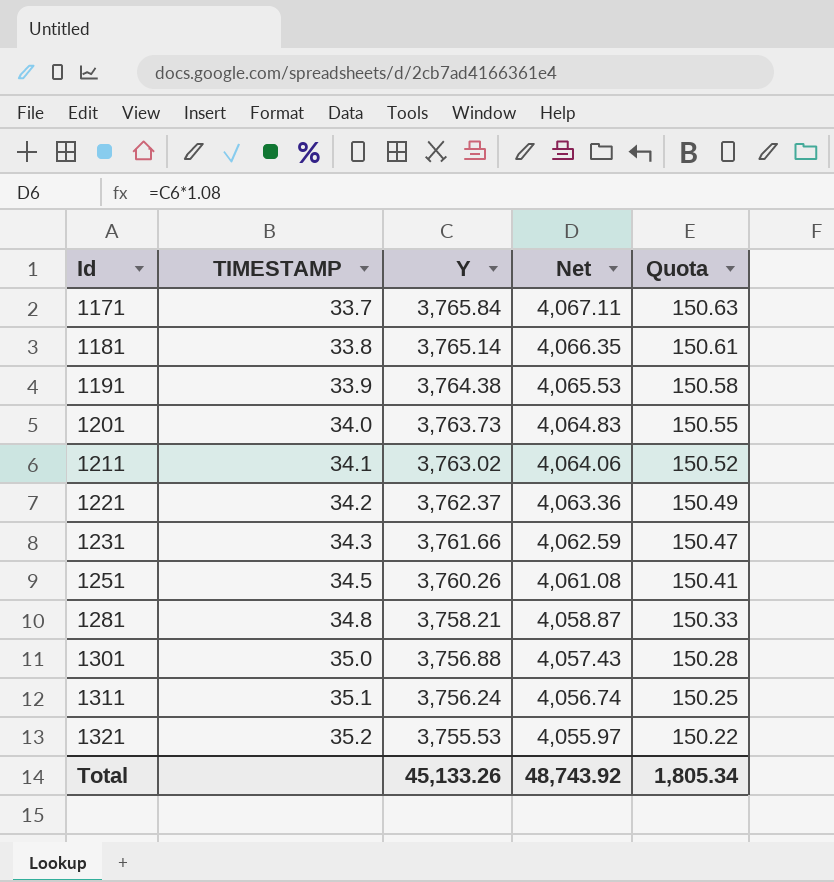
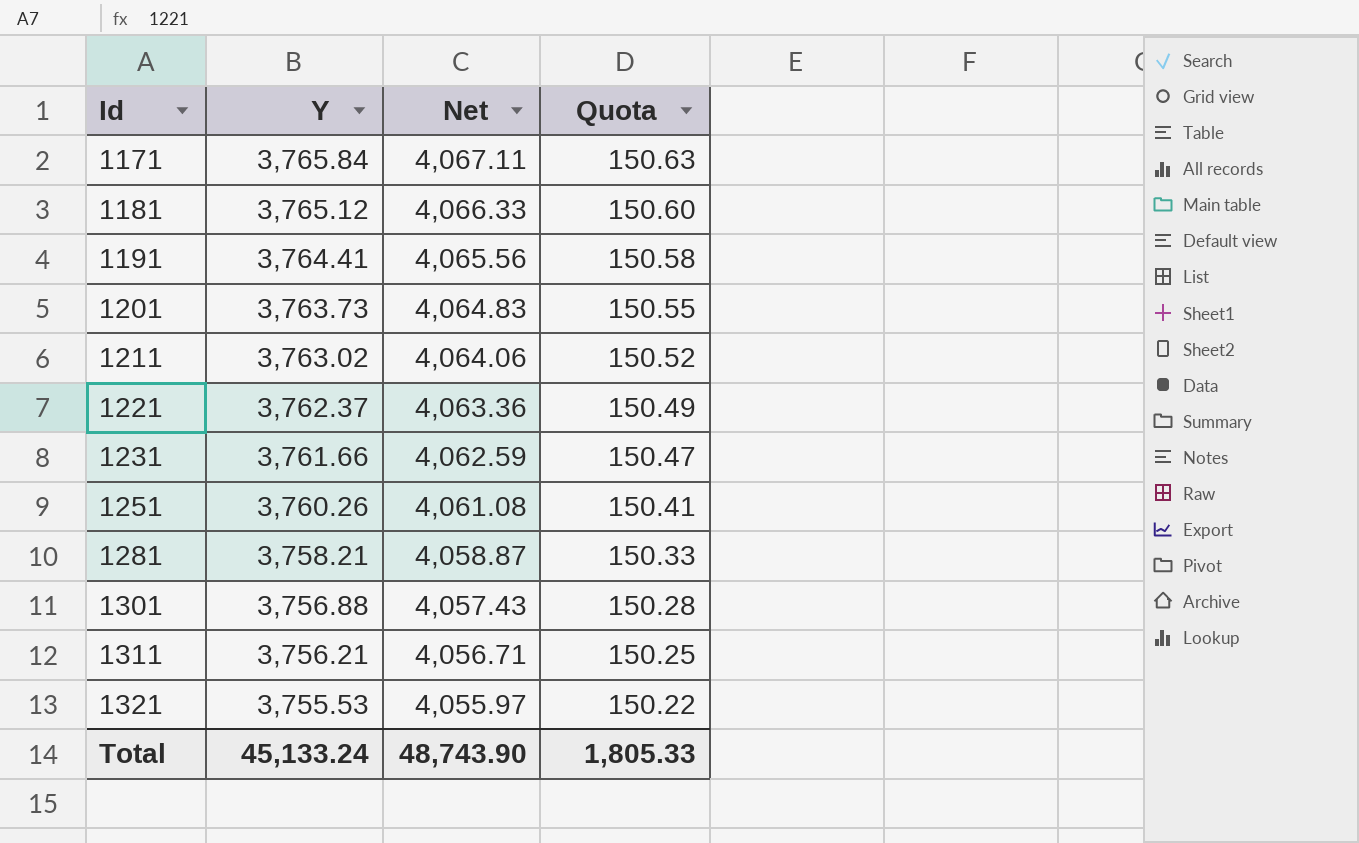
column TIMESTAMP | position: 2 -> none
1181 | Y: 3,765.14 -> 3,765.12
1181 | Net: 4,066.35 -> 4,066.33
1181 | Quota: 150.61 -> 150.60
1191 | Y: 3,764.38 -> 3,764.41
1191 | Net: 4,065.53 -> 4,065.56
1311 | Y: 3,756.24 -> 3,756.21
1311 | Net: 4,056.74 -> 4,056.71
Total | Y: 45,133.26 -> 45,133.24
Total | Net: 48,743.92 -> 48,743.90
Total | Quota: 1,805.34 -> 1,805.33

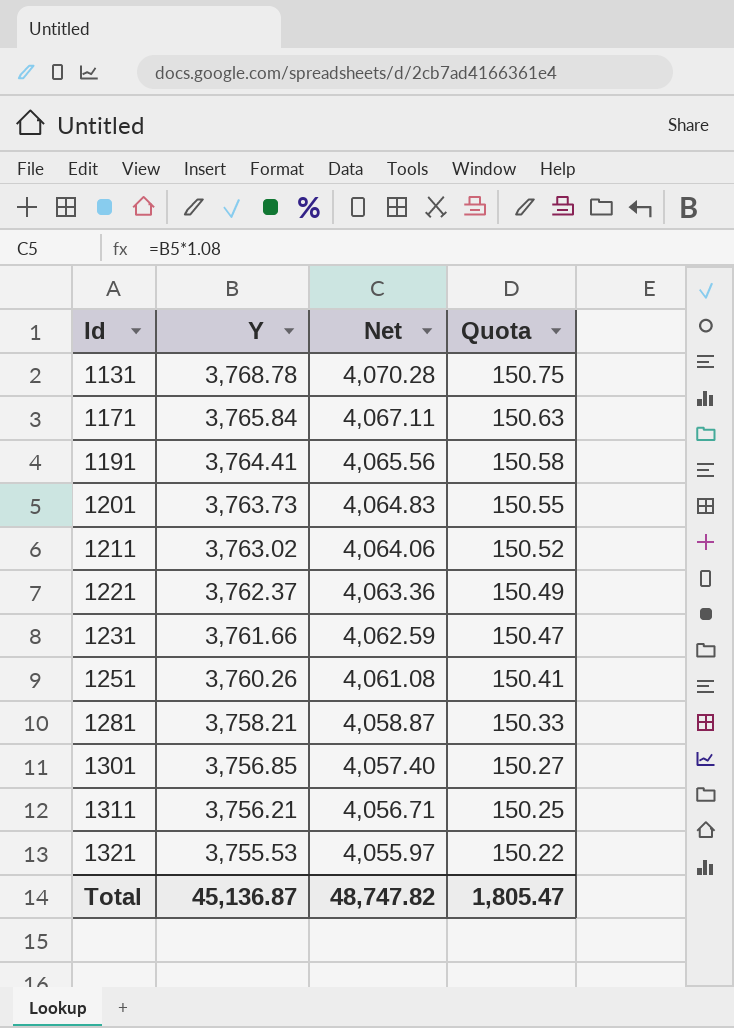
row 1181: 3,765.12 | 4,066.33 | 150.60 -> none
row 1131: none -> 3,768.78 | 4,070.28 | 150.75
1301 | Y: 3,756.88 -> 3,756.85
1301 | Net: 4,057.43 -> 4,057.40
1301 | Quota: 150.28 -> 150.27
Total | Y: 45,133.24 -> 45,136.87
Total | Net: 48,743.90 -> 48,747.82
Total | Quota: 1,805.33 -> 1,805.47

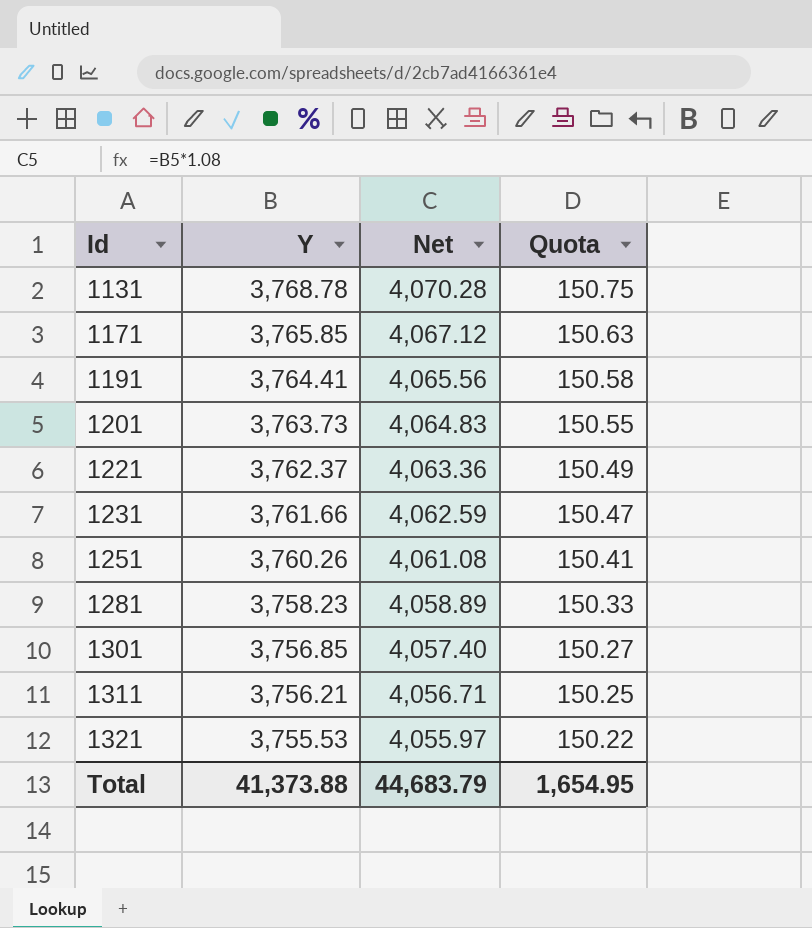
row 1211: 3,763.02 | 4,064.06 | 150.52 -> none
1171 | Y: 3,765.84 -> 3,765.85
1171 | Net: 4,067.11 -> 4,067.12
1281 | Y: 3,758.21 -> 3,758.23
1281 | Net: 4,058.87 -> 4,058.89
Total | Y: 45,136.87 -> 41,373.88
Total | Net: 48,747.82 -> 44,683.79
Total | Quota: 1,805.47 -> 1,654.95

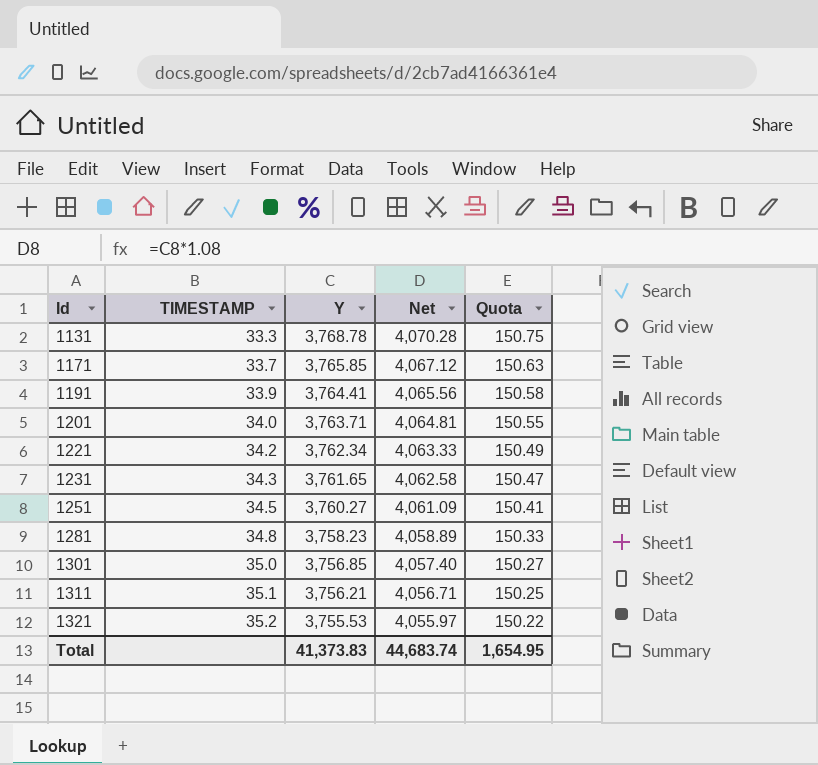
column TIMESTAMP | position: none -> 2
1201 | Y: 3,763.73 -> 3,763.71
1201 | Net: 4,064.83 -> 4,064.81
1221 | Y: 3,762.37 -> 3,762.34
1221 | Net: 4,063.36 -> 4,063.33
1231 | Y: 3,761.66 -> 3,761.65
1231 | Net: 4,062.59 -> 4,062.58
1251 | Y: 3,760.26 -> 3,760.27
1251 | Net: 4,061.08 -> 4,061.09
Total | Y: 41,373.88 -> 41,373.83
Total | Net: 44,683.79 -> 44,683.74

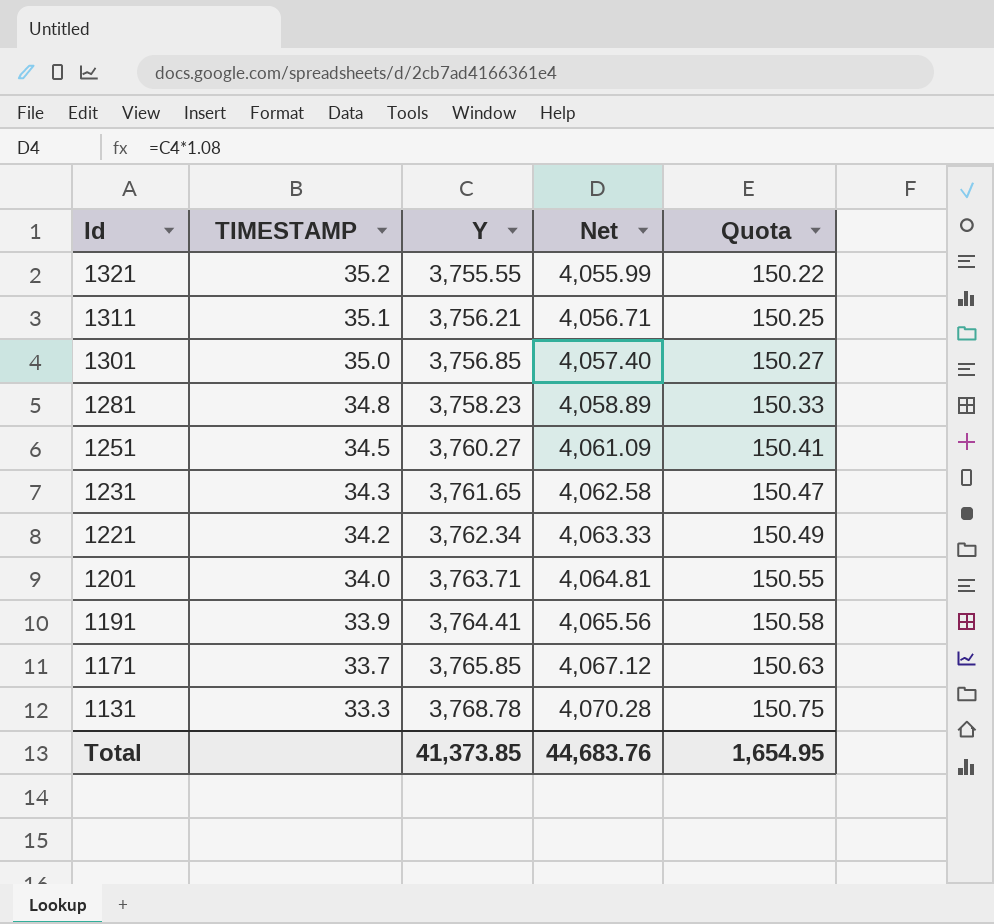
row order: Id ascending -> Id descending
1321 | Y: 3,755.53 -> 3,755.55
1321 | Net: 4,055.97 -> 4,055.99
Total | Y: 41,373.83 -> 41,373.85
Total | Net: 44,683.74 -> 44,683.76

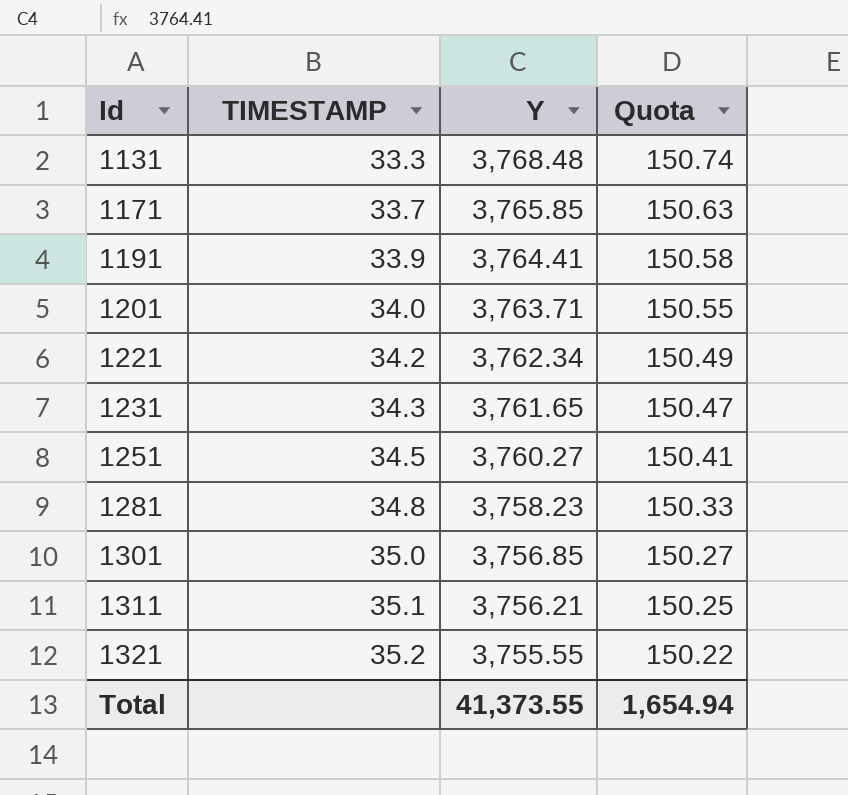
row order: Id descending -> Id ascending
column Net | formula: [Y] * 1.08 -> none
1131 | Y: 3,768.78 -> 3,768.48
1131 | Quota: 150.75 -> 150.74
Total | Y: 41,373.85 -> 41,373.55
Total | Quota: 1,654.95 -> 1,654.94

